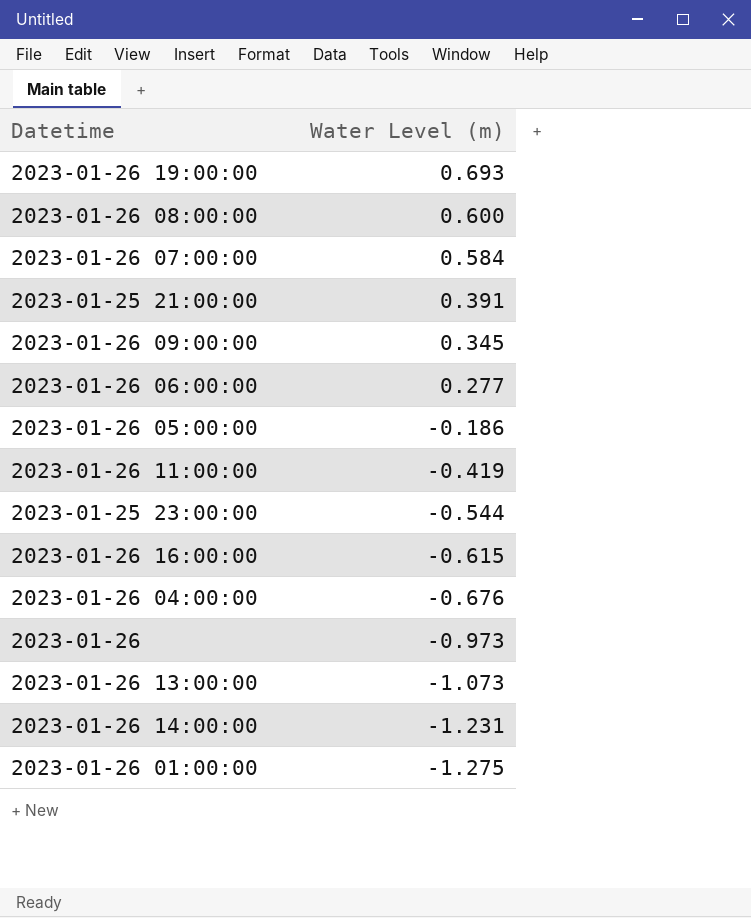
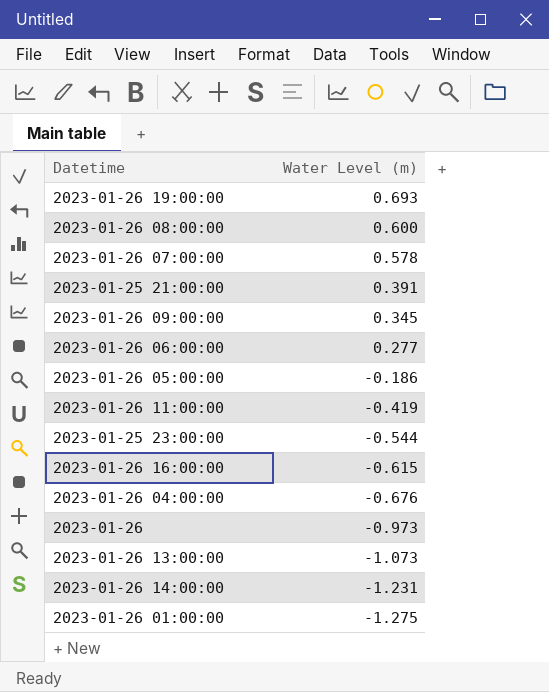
2023-01-26 07:00:00 | Water Level (m): 0.584 -> 0.578

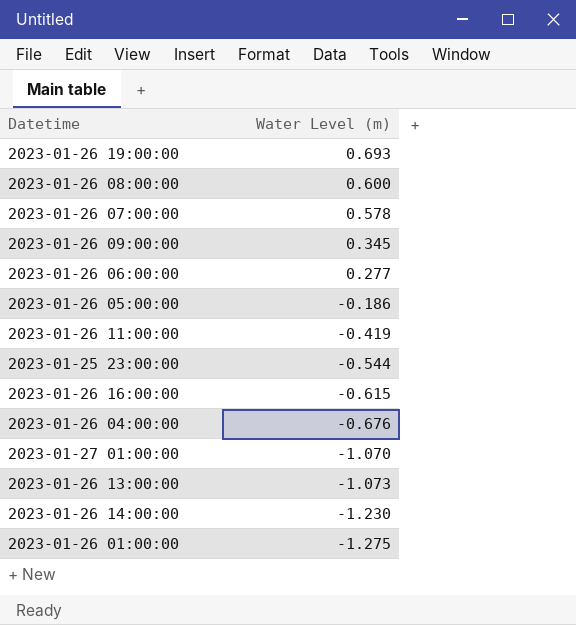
row 2023-01-25 21:00:00: 0.391 -> none
row 2023-01-26: -0.973 -> none
row 2023-01-27 01:00:00: none -> -1.070
2023-01-26 14:00:00 | Water Level (m): -1.231 -> -1.230

